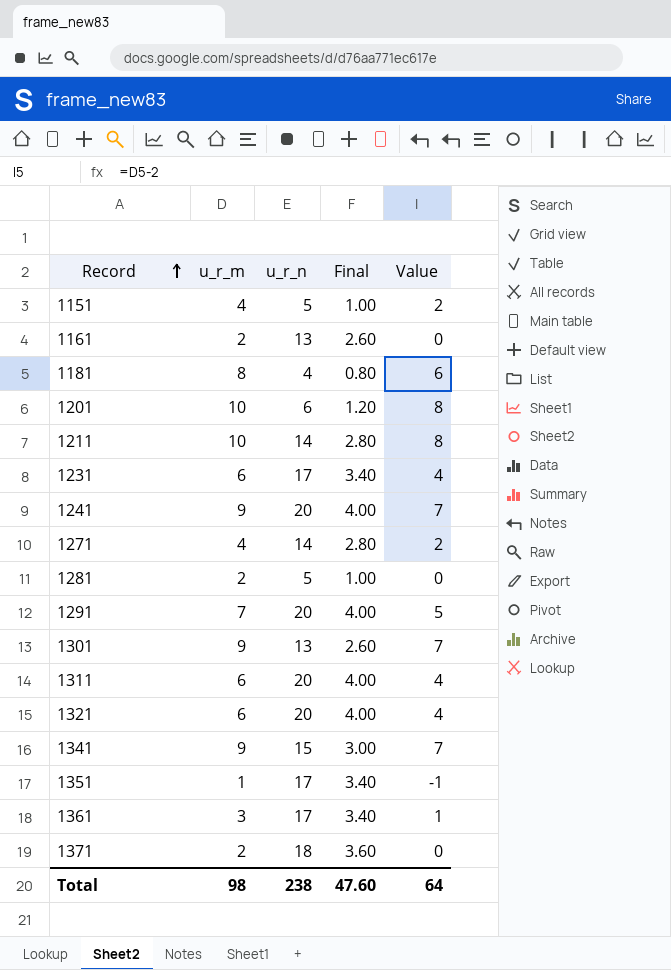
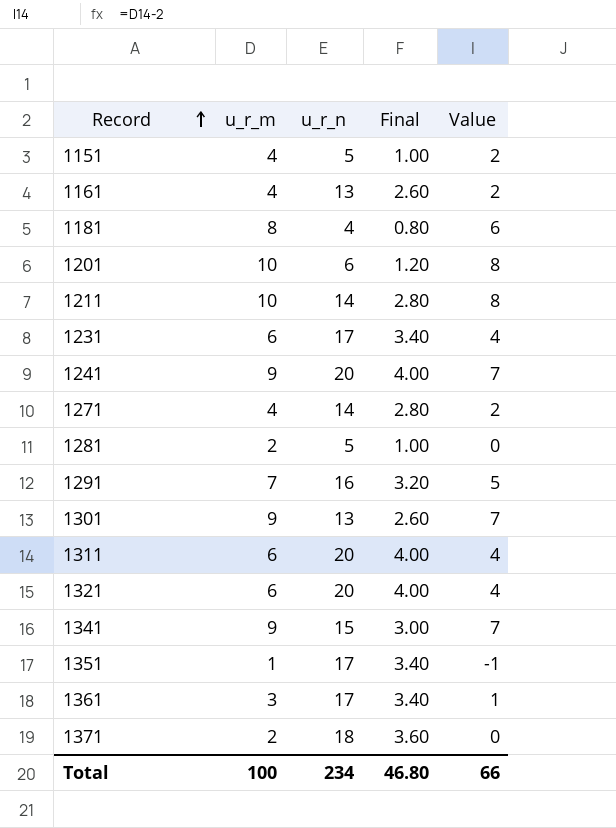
1161 | u_r_m: 2 -> 4
1161 | Value: 0 -> 2
1291 | u_r_n: 20 -> 16
1291 | Final: 4.00 -> 3.20
Total | u_r_m: 98 -> 100
Total | u_r_n: 238 -> 234
Total | Final: 47.60 -> 46.80
Total | Value: 64 -> 66

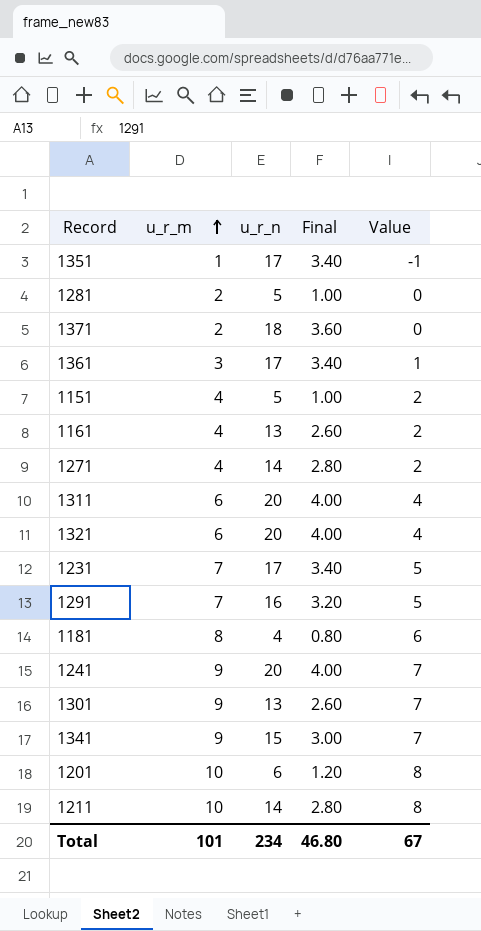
row order: Record ascending -> u_r_m ascending
1231 | u_r_m: 6 -> 7
1231 | Value: 4 -> 5
Total | u_r_m: 100 -> 101
Total | Value: 66 -> 67

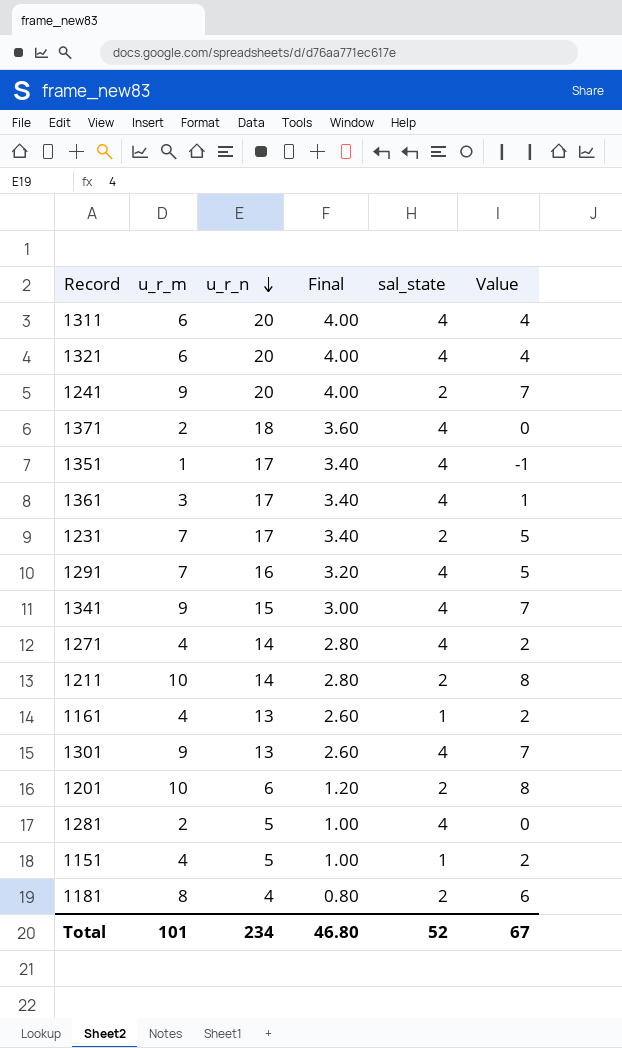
row order: u_r_m ascending -> u_r_n descending
column sal_state | position: none -> 5

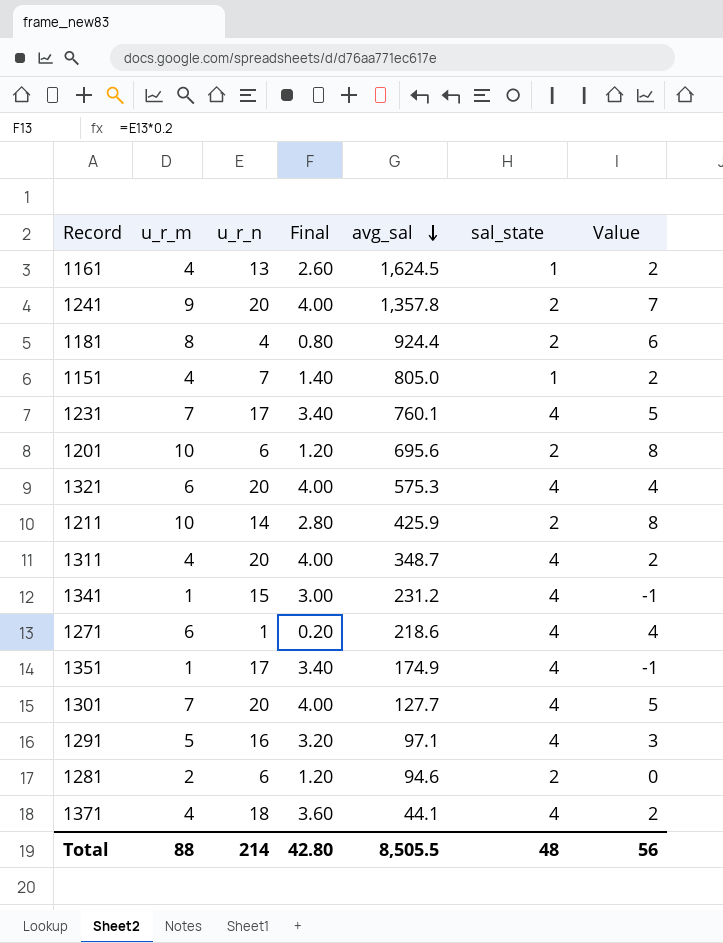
row order: u_r_n descending -> avg_sal descending
column avg_sal | position: none -> 5
row 1361: 3 | 17 | 3.40 | 4 | 1 -> none
1151 | u_r_n: 5 -> 7
1151 | Final: 1.00 -> 1.40
1231 | sal_state: 2 -> 4
1311 | u_r_m: 6 -> 4
1311 | Value: 4 -> 2
1341 | u_r_m: 9 -> 1
1341 | Value: 7 -> -1
1271 | u_r_m: 4 -> 6
1271 | u_r_n: 14 -> 1
1271 | Final: 2.80 -> 0.20
1271 | Value: 2 -> 4
1301 | u_r_m: 9 -> 7
1301 | u_r_n: 13 -> 20
1301 | Final: 2.60 -> 4.00
1301 | Value: 7 -> 5
1291 | u_r_m: 7 -> 5
1291 | Value: 5 -> 3
1281 | u_r_n: 5 -> 6
1281 | Final: 1.00 -> 1.20
1281 | sal_state: 4 -> 2
1371 | u_r_m: 2 -> 4
1371 | Value: 0 -> 2
Total | u_r_m: 101 -> 88
Total | u_r_n: 234 -> 214
Total | Final: 46.80 -> 42.80
Total | sal_state: 52 -> 48
Total | Value: 67 -> 56

